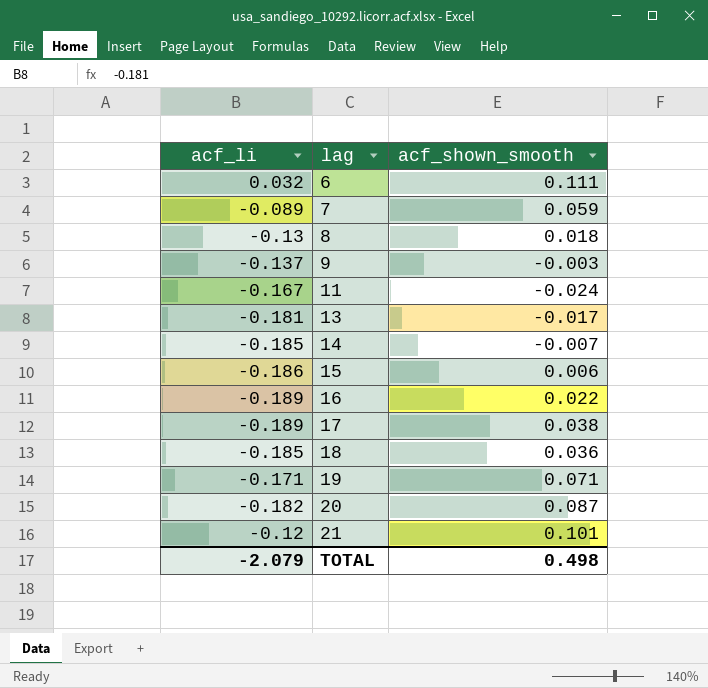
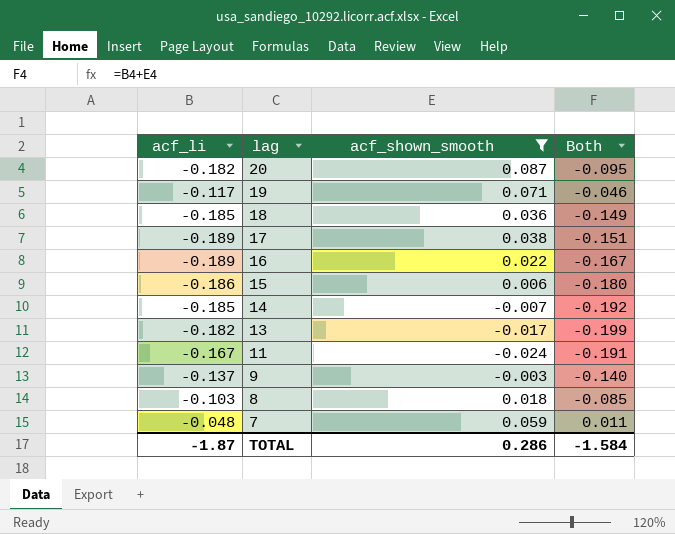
filter: none -> acf_shown_smooth <= 0.087
row order: lag ascending -> lag descending
column Both | formula: none -> [acf_li] + [acf_shown_smooth]
19 | acf_li: -0.171 -> -0.117
13 | acf_li: -0.181 -> -0.182
8 | acf_li: -0.13 -> -0.103
7 | acf_li: -0.089 -> -0.048
TOTAL | acf_li: -2.079 -> -1.87
TOTAL | acf_shown_smooth: 0.498 -> 0.286

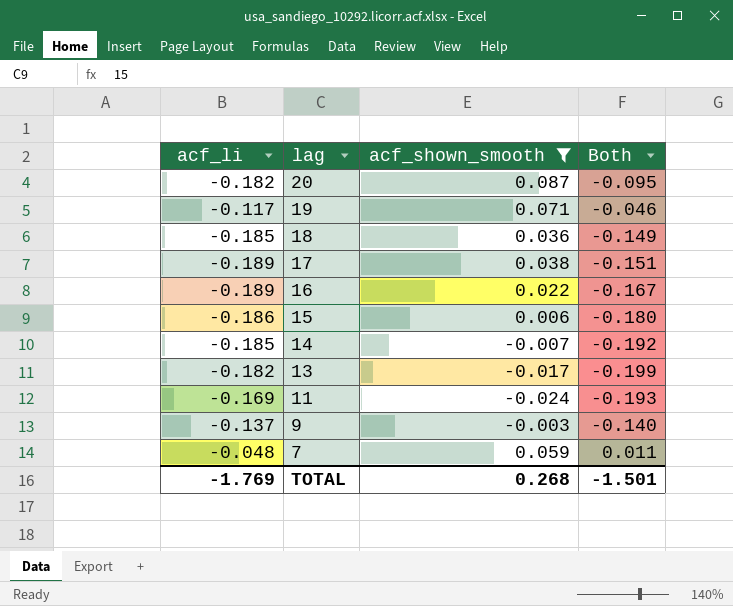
row 8: -0.103 | 0.018 | -0.085 -> none
11 | acf_li: -0.167 -> -0.169
11 | Both: -0.191 -> -0.193
TOTAL | acf_li: -1.87 -> -1.769
TOTAL | acf_shown_smooth: 0.286 -> 0.268
TOTAL | Both: -1.584 -> -1.501

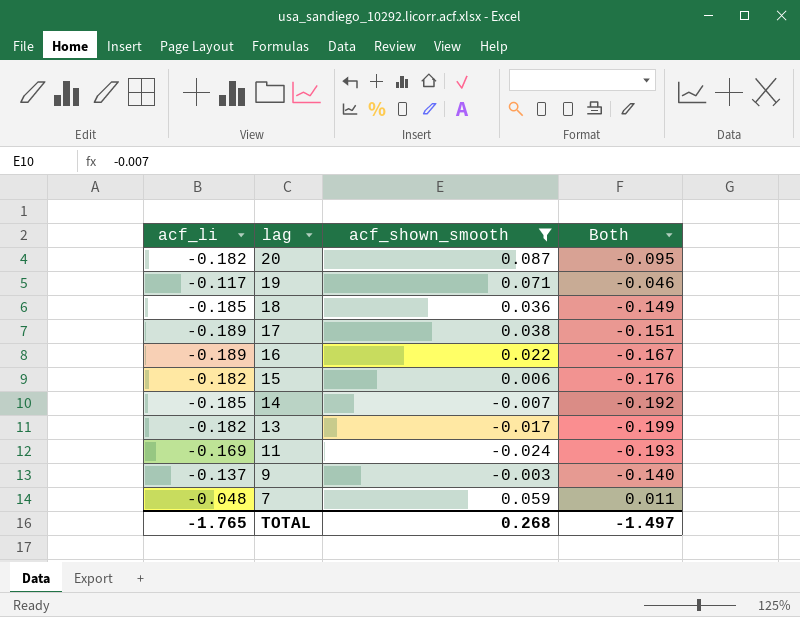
15 | acf_li: -0.186 -> -0.182
15 | Both: -0.180 -> -0.176
TOTAL | acf_li: -1.769 -> -1.765
TOTAL | Both: -1.501 -> -1.497

